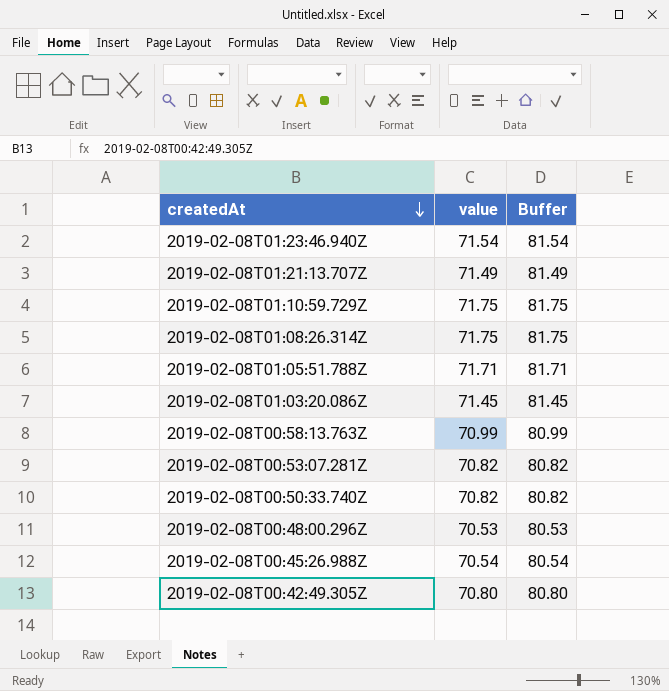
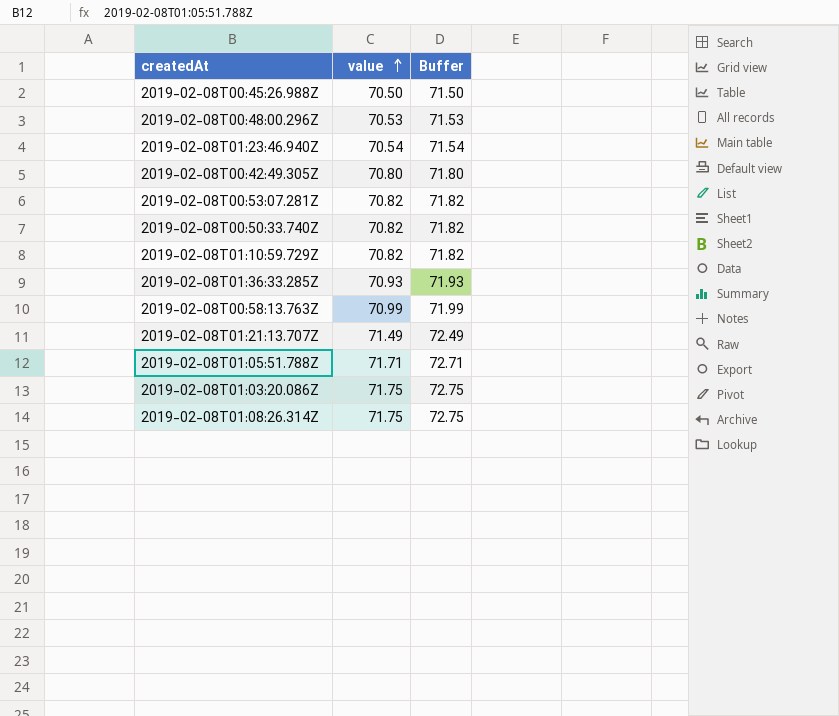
row order: createdAt descending -> value ascending
column Buffer | formula: [value] + 10 -> [value] + 1
2019-02-08T00:45:26.988Z | value: 70.54 -> 70.50
2019-02-08T01:23:46.940Z | value: 71.54 -> 70.54
2019-02-08T01:10:59.729Z | value: 71.75 -> 70.82
row 2019-02-08T01:36:33.285Z: none -> 70.93 | 71.93
2019-02-08T01:03:20.086Z | value: 71.45 -> 71.75

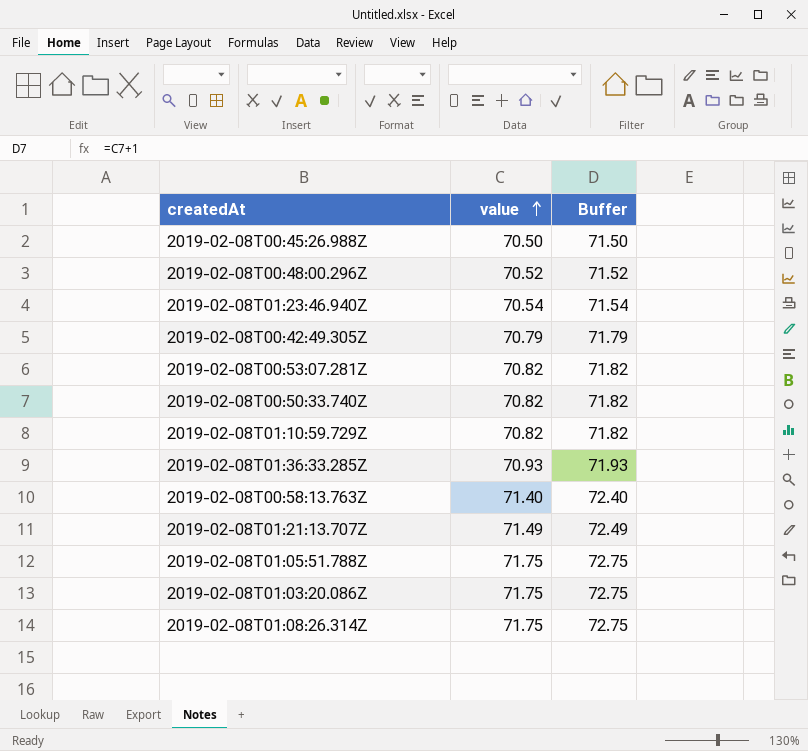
2019-02-08T00:48:00.296Z | value: 70.53 -> 70.52
2019-02-08T00:48:00.296Z | Buffer: 71.53 -> 71.52
2019-02-08T00:42:49.305Z | value: 70.80 -> 70.79
2019-02-08T00:42:49.305Z | Buffer: 71.80 -> 71.79
2019-02-08T00:58:13.763Z | value: 70.99 -> 71.40
2019-02-08T00:58:13.763Z | Buffer: 71.99 -> 72.40
2019-02-08T01:05:51.788Z | value: 71.71 -> 71.75
2019-02-08T01:05:51.788Z | Buffer: 72.71 -> 72.75

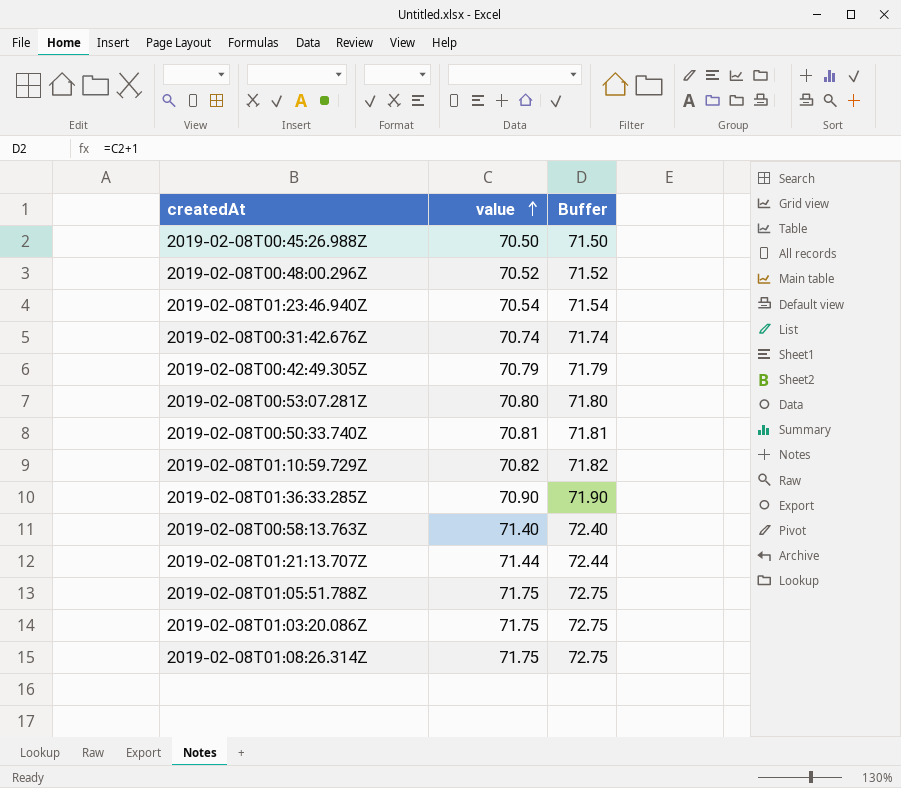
row 2019-02-08T00:31:42.676Z: none -> 70.74 | 71.74
2019-02-08T00:53:07.281Z | value: 70.82 -> 70.80
2019-02-08T00:53:07.281Z | Buffer: 71.82 -> 71.80
2019-02-08T00:50:33.740Z | value: 70.82 -> 70.81
2019-02-08T00:50:33.740Z | Buffer: 71.82 -> 71.81
2019-02-08T01:36:33.285Z | value: 70.93 -> 70.90
2019-02-08T01:36:33.285Z | Buffer: 71.93 -> 71.90
2019-02-08T01:21:13.707Z | value: 71.49 -> 71.44
2019-02-08T01:21:13.707Z | Buffer: 72.49 -> 72.44

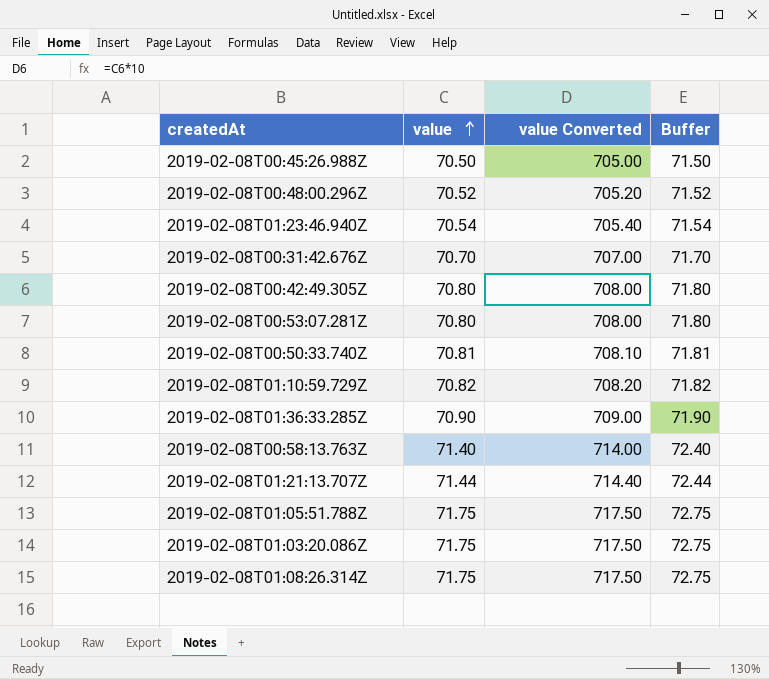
column value Converted | formula: none -> [value] * 10
2019-02-08T00:31:42.676Z | value: 70.74 -> 70.70
2019-02-08T00:31:42.676Z | Buffer: 71.74 -> 71.70
2019-02-08T00:42:49.305Z | value: 70.79 -> 70.80
2019-02-08T00:42:49.305Z | Buffer: 71.79 -> 71.80

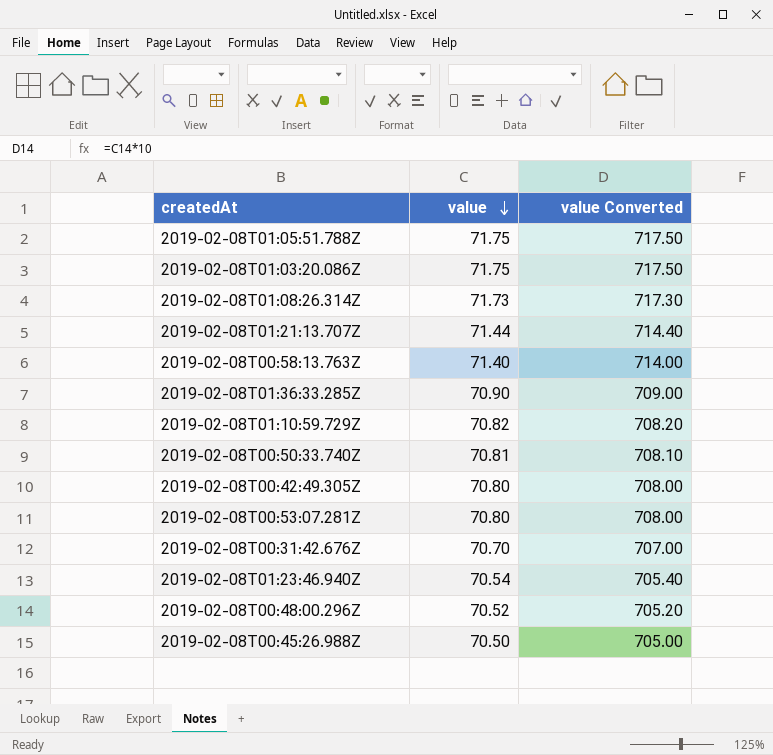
row order: value ascending -> value descending
column Buffer | formula: [value] + 1 -> none
2019-02-08T01:08:26.314Z | value: 71.75 -> 71.73
2019-02-08T01:08:26.314Z | value Converted: 717.50 -> 717.30

